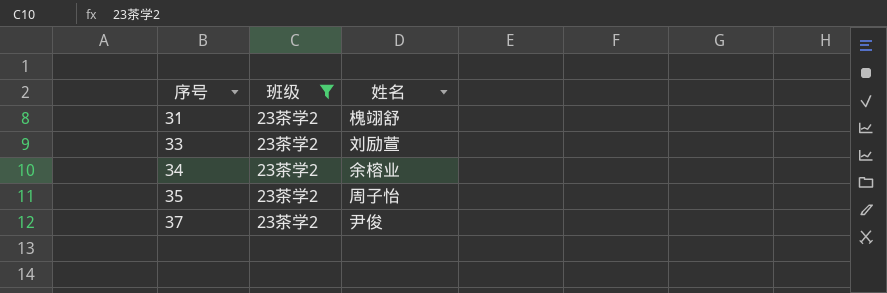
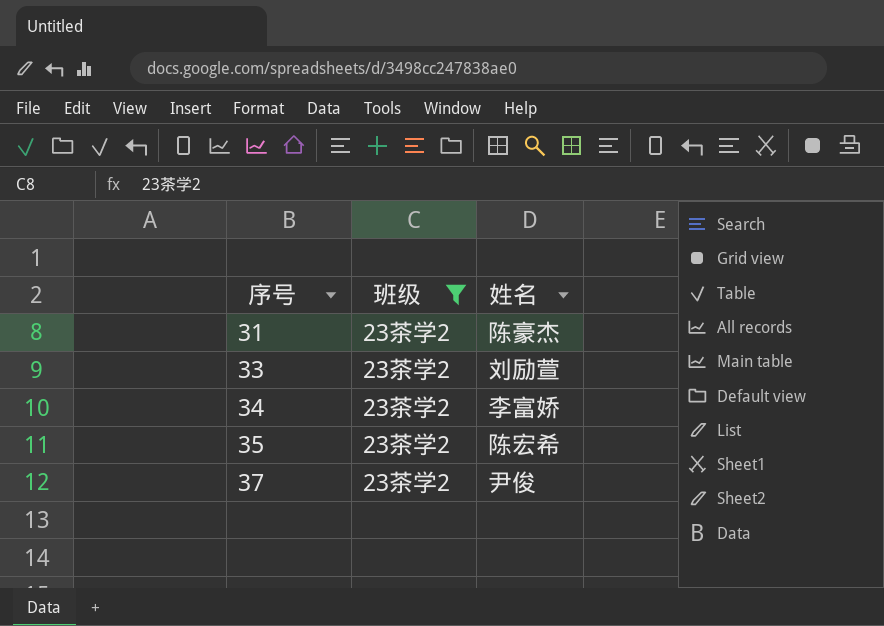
31 | 姓名: 槐翊舒 -> 陈豪杰
34 | 姓名: 余榕业 -> 李富娇
35 | 姓名: 周子怡 -> 陈宏希

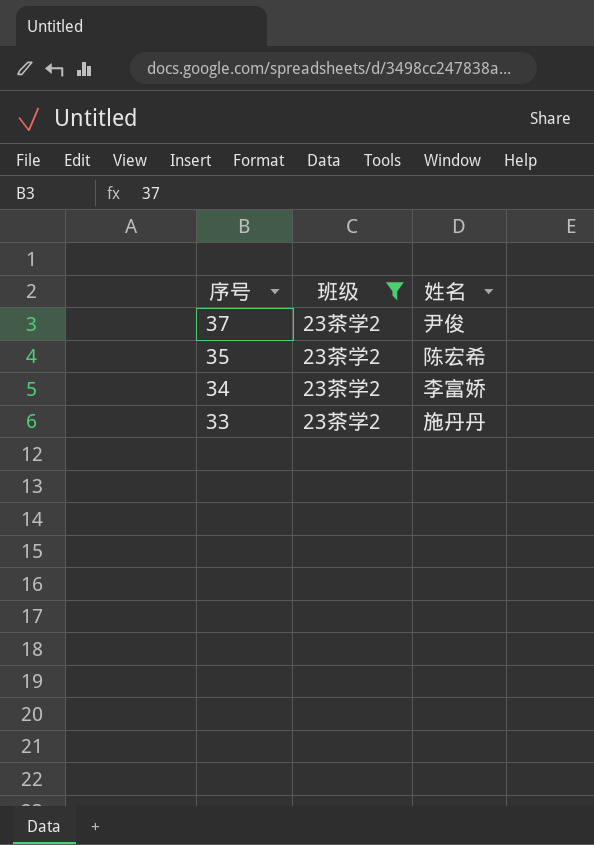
row order: 序号 ascending -> 序号 descending
row 31: 23茶学2 | 陈豪杰 -> none
33 | 姓名: 刘励萱 -> 施丹丹

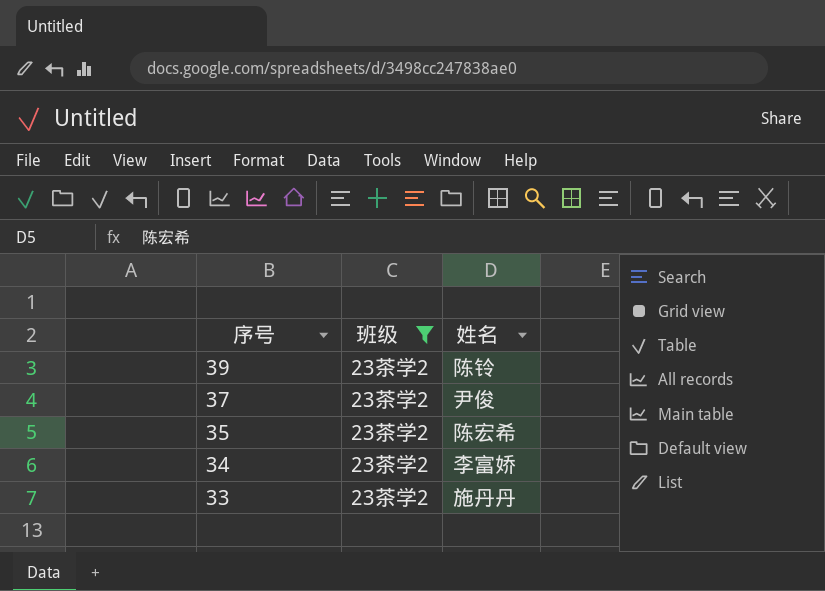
row 39: none -> 23茶学2 | 陈铃

